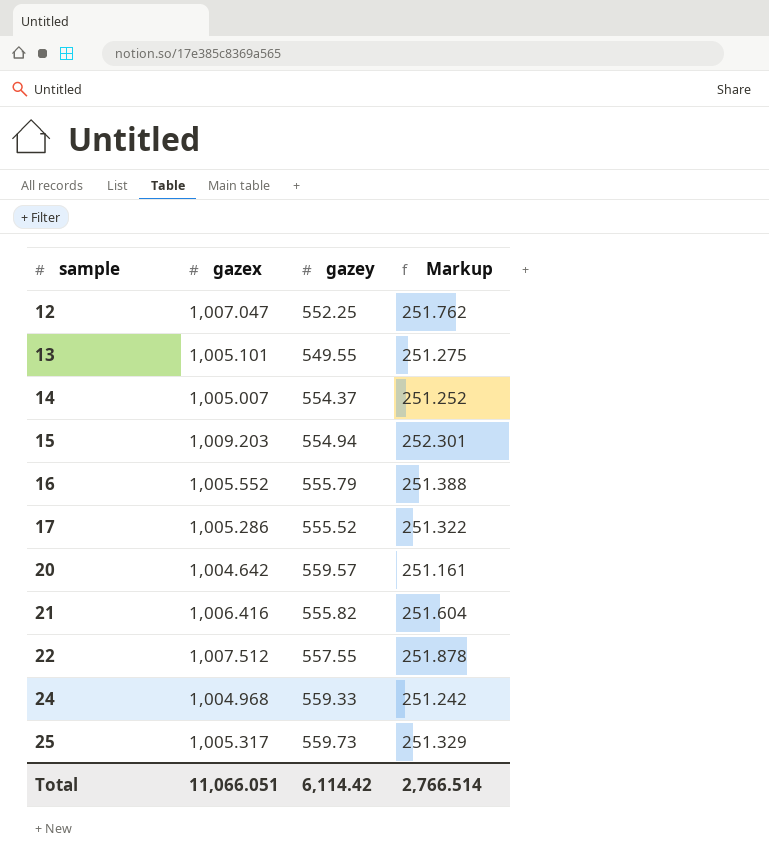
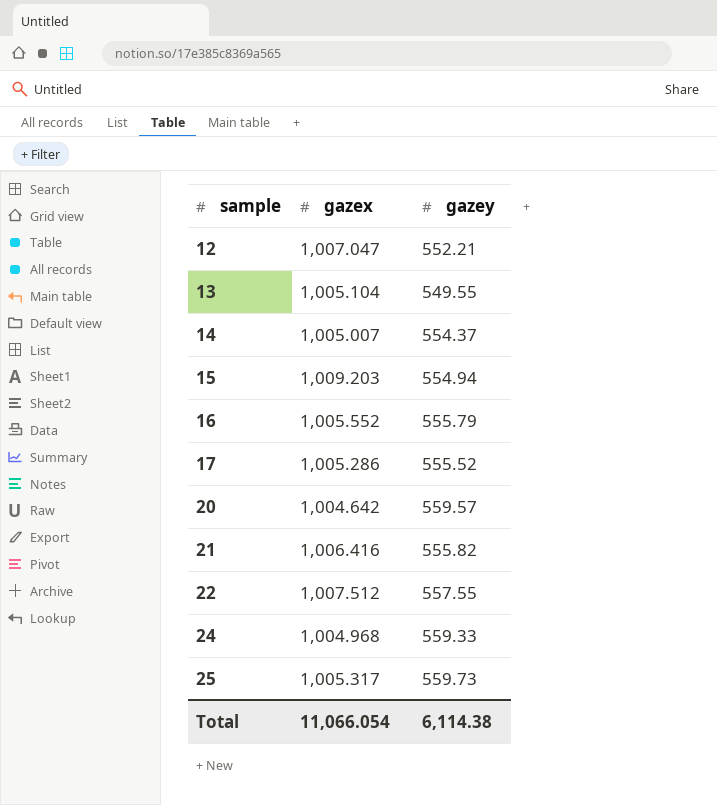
column Markup | formula: [gazex] * 0.25 -> none
12 | gazey: 552.25 -> 552.21
13 | gazex: 1,005.101 -> 1,005.104
Total | gazex: 11,066.051 -> 11,066.054
Total | gazey: 6,114.42 -> 6,114.38

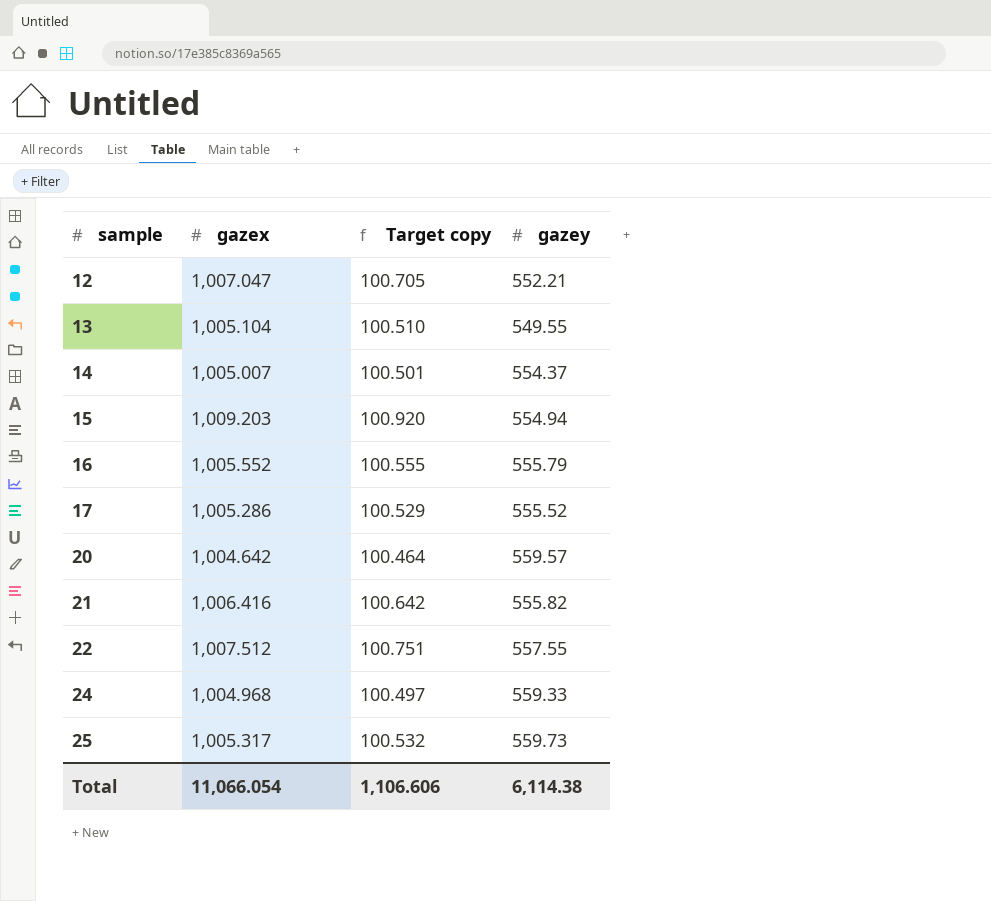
column Target copy | formula: none -> [gazex] * 0.1

